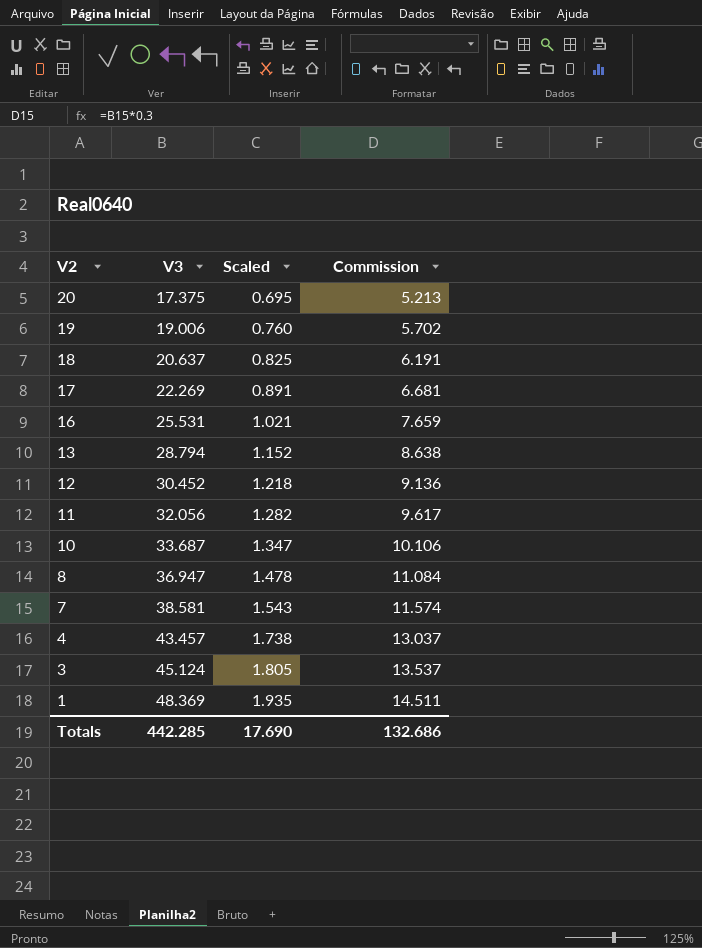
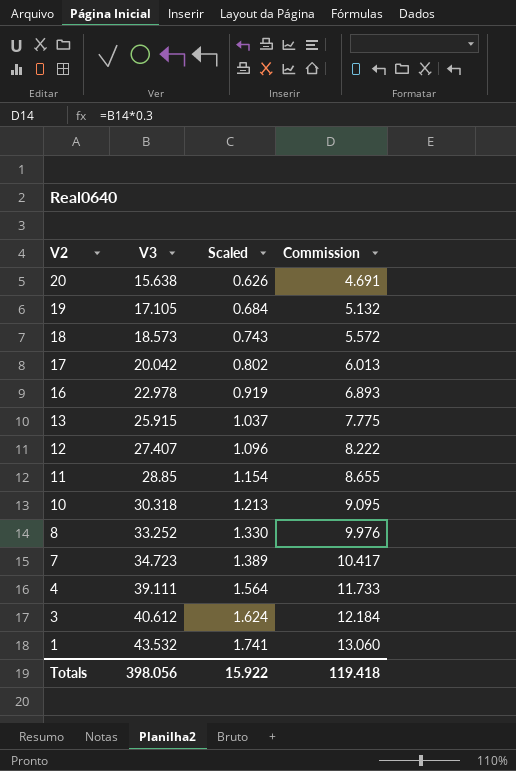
20 | V3: 17.375 -> 15.638
20 | Scaled: 0.695 -> 0.626
20 | Commission: 5.213 -> 4.691
19 | V3: 19.006 -> 17.105
19 | Scaled: 0.760 -> 0.684
19 | Commission: 5.702 -> 5.132
18 | V3: 20.637 -> 18.573
18 | Scaled: 0.825 -> 0.743
18 | Commission: 6.191 -> 5.572
17 | V3: 22.269 -> 20.042
17 | Scaled: 0.891 -> 0.802
17 | Commission: 6.681 -> 6.013
16 | V3: 25.531 -> 22.978
16 | Scaled: 1.021 -> 0.919
16 | Commission: 7.659 -> 6.893
13 | V3: 28.794 -> 25.915
13 | Scaled: 1.152 -> 1.037
13 | Commission: 8.638 -> 7.775
12 | V3: 30.452 -> 27.407
12 | Scaled: 1.218 -> 1.096
12 | Commission: 9.136 -> 8.222
11 | V3: 32.056 -> 28.85
11 | Scaled: 1.282 -> 1.154
11 | Commission: 9.617 -> 8.655
10 | V3: 33.687 -> 30.318
10 | Scaled: 1.347 -> 1.213
10 | Commission: 10.106 -> 9.095
8 | V3: 36.947 -> 33.252
8 | Scaled: 1.478 -> 1.330
8 | Commission: 11.084 -> 9.976
7 | V3: 38.581 -> 34.723
7 | Scaled: 1.543 -> 1.389
7 | Commission: 11.574 -> 10.417
4 | V3: 43.457 -> 39.111
4 | Scaled: 1.738 -> 1.564
4 | Commission: 13.037 -> 11.733
3 | V3: 45.124 -> 40.612
3 | Scaled: 1.805 -> 1.624
3 | Commission: 13.537 -> 12.184
1 | V3: 48.369 -> 43.532
1 | Scaled: 1.935 -> 1.741
1 | Commission: 14.511 -> 13.060
Totals | V3: 442.285 -> 398.056
Totals | Scaled: 17.690 -> 15.922
Totals | Commission: 132.686 -> 119.418

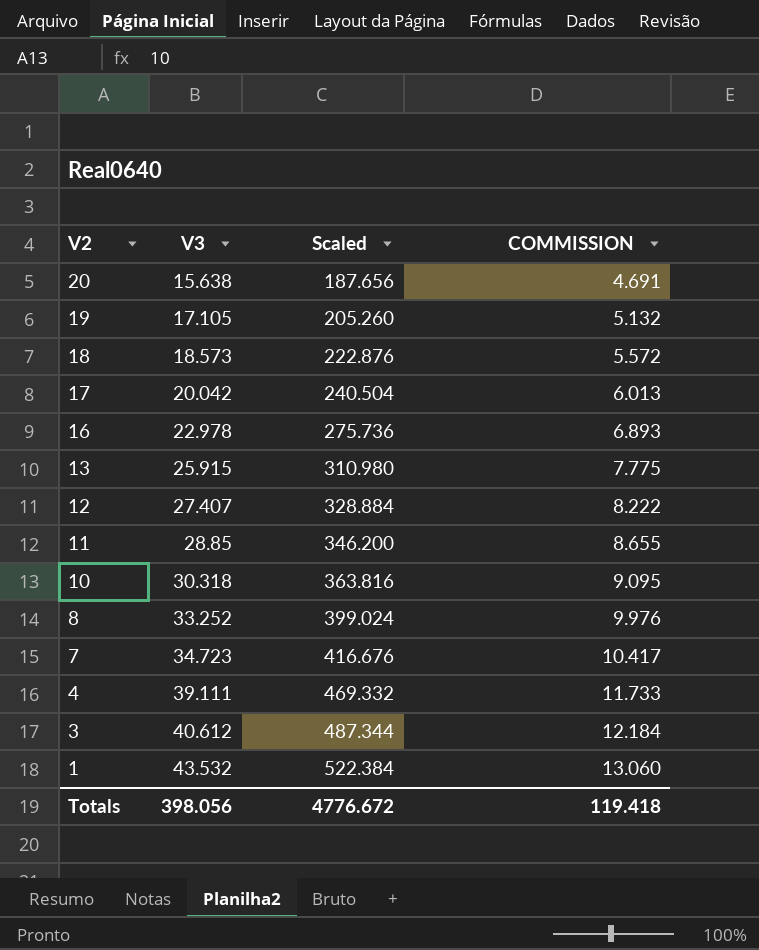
column Scaled | formula: [V3] * 0.04 -> [V3] * 12
column name: Commission -> COMMISSION
Totals | Scaled: 15.922 -> 4776.672

